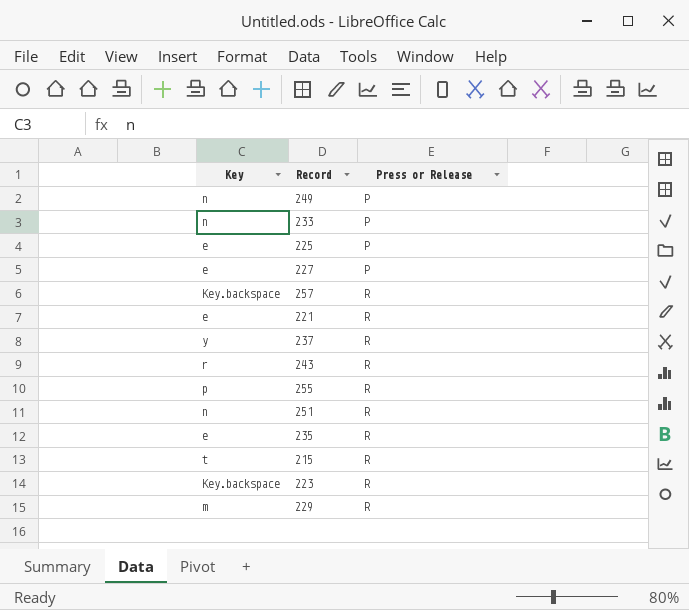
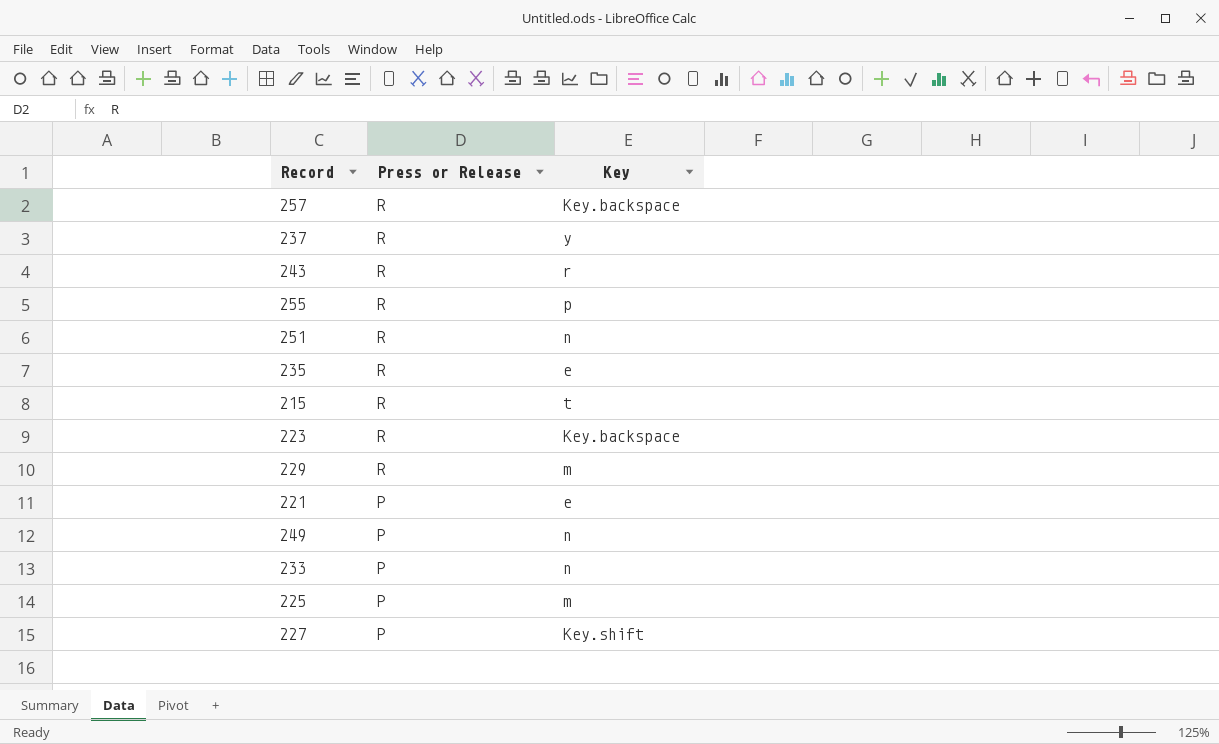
row order: Press or Release ascending -> Press or Release descending
column Key | position: 1 -> 3
221 | Press or Release: R -> P
225 | Key: e -> m
227 | Key: e -> Key.shift

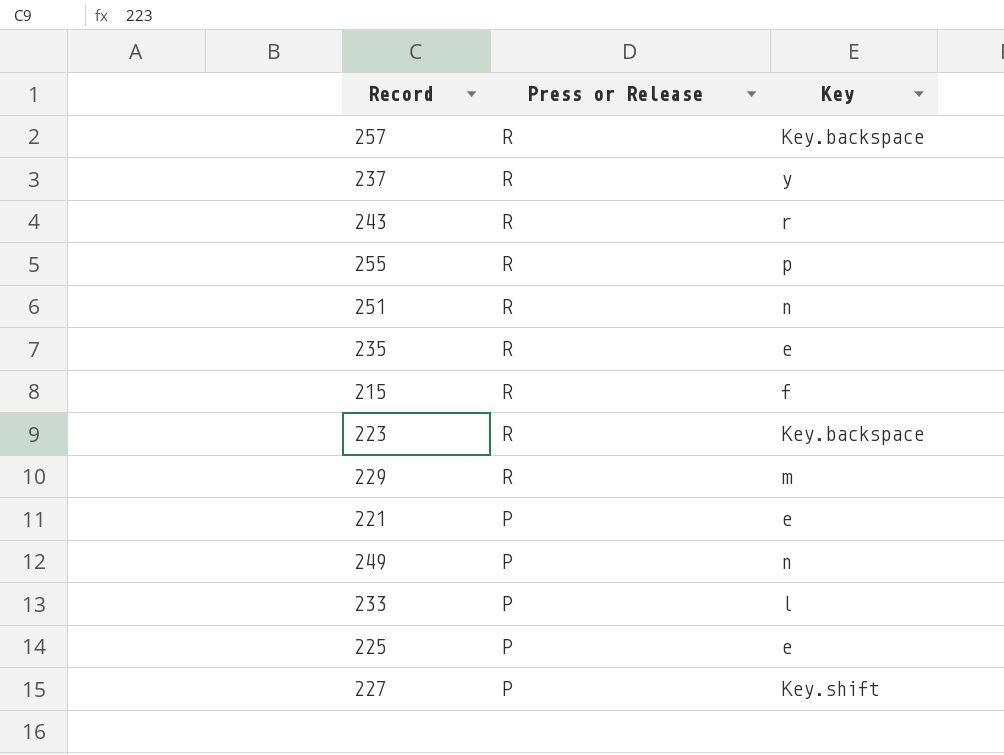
215 | Key: t -> f
233 | Key: n -> l
225 | Key: m -> e

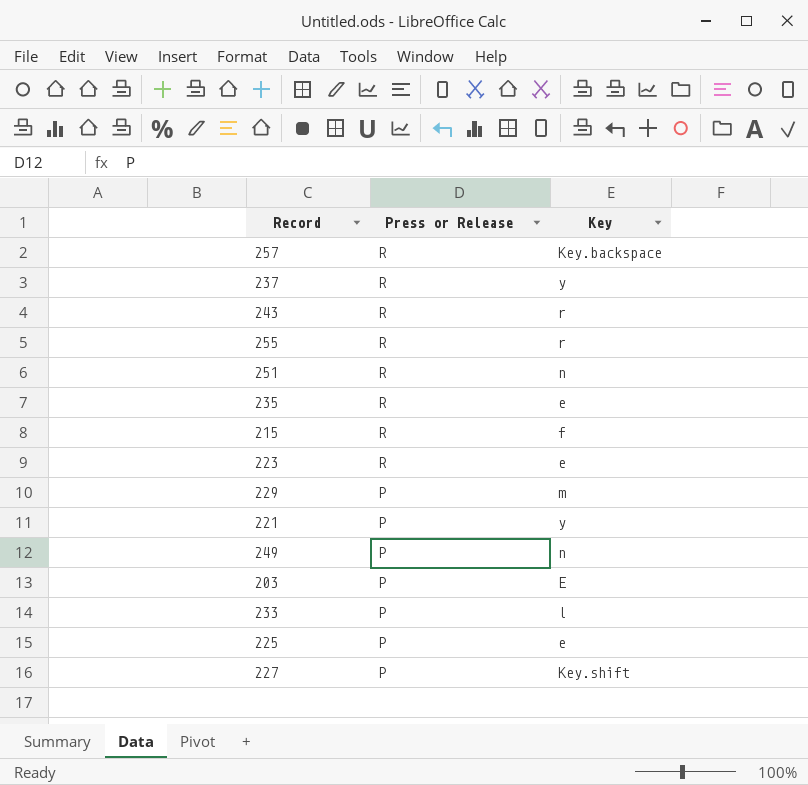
255 | Key: p -> r
223 | Key: Key.backspace -> e
229 | Press or Release: R -> P
221 | Key: e -> y
row 203: none -> P | E

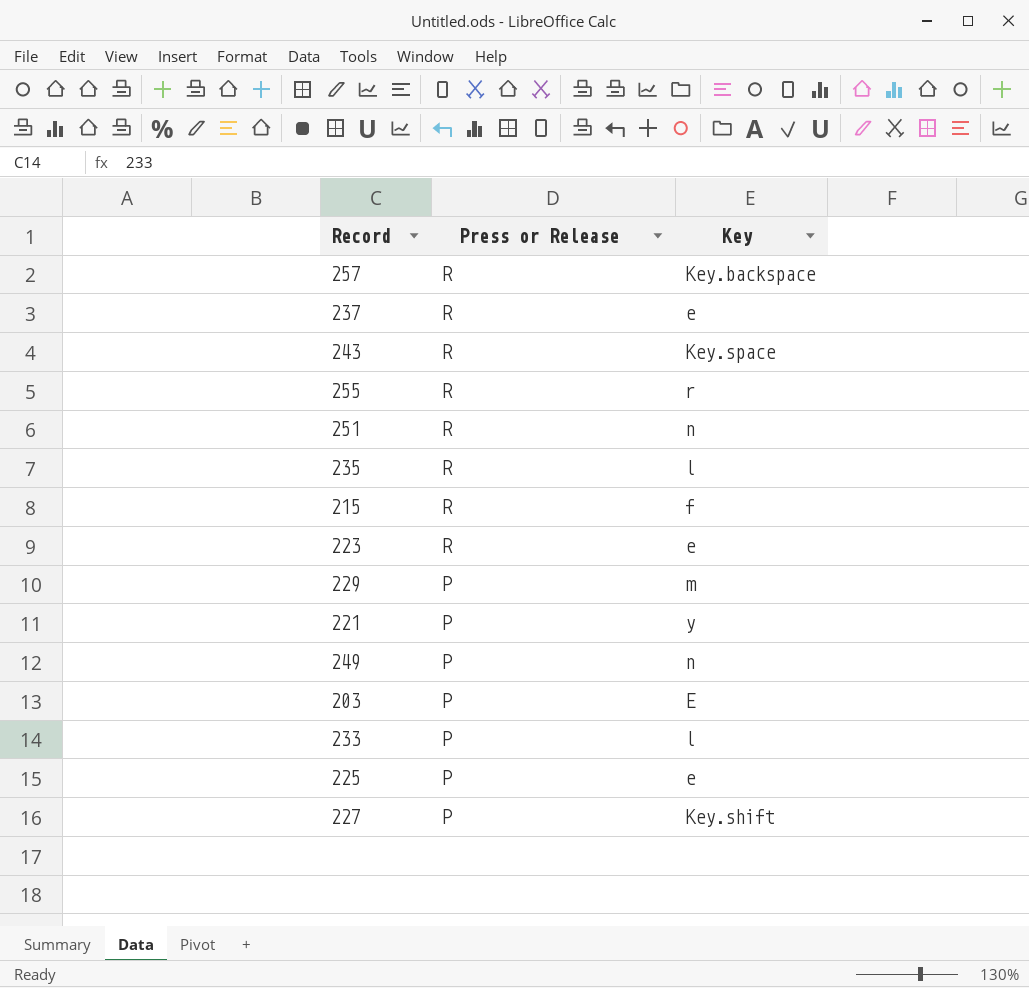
237 | Key: y -> e
243 | Key: r -> Key.space
235 | Key: e -> l

